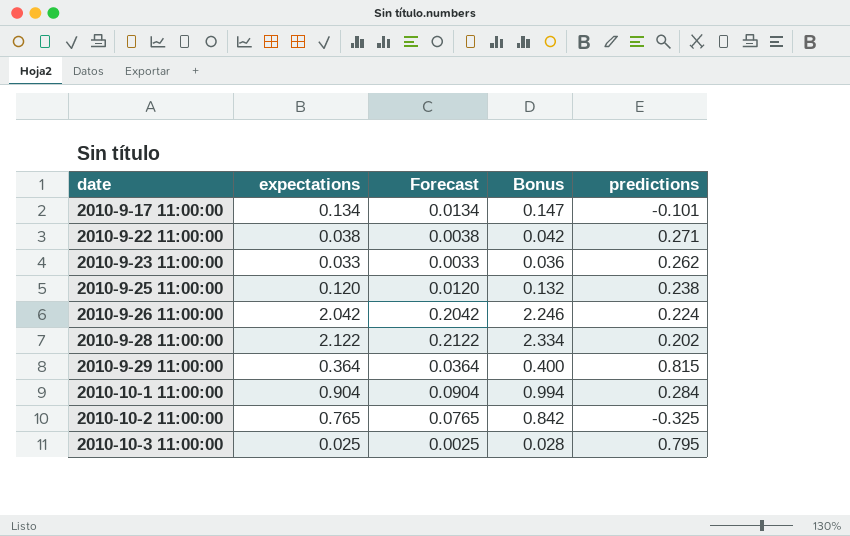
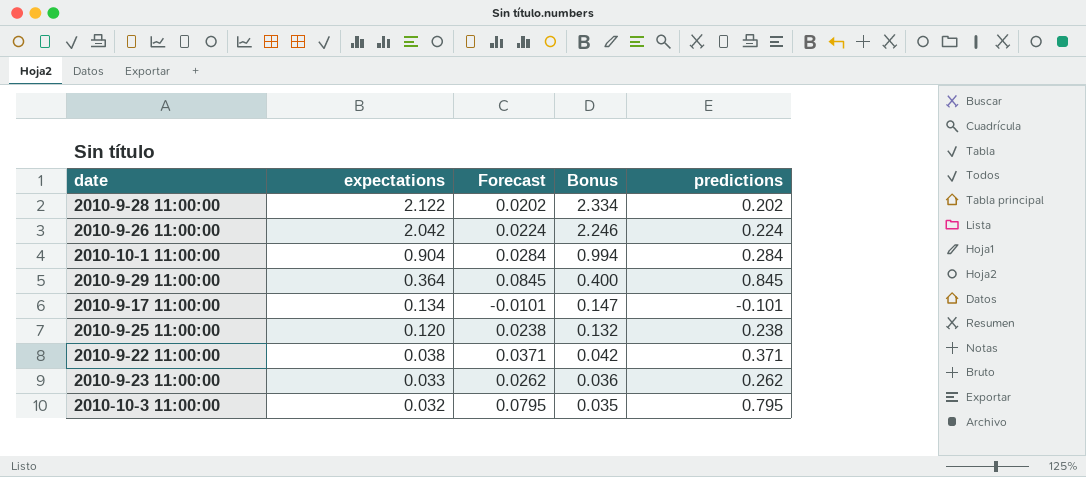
row order: date ascending -> expectations descending
column Forecast | formula: [expectations] * 0.1 -> [predictions] * 0.1
row 2010-10-2 11:00:00: 0.765 | 0.0765 | 0.842 | -0.325 -> none
2010-9-29 11:00:00 | predictions: 0.815 -> 0.845
2010-9-22 11:00:00 | predictions: 0.271 -> 0.371
2010-10-3 11:00:00 | expectations: 0.025 -> 0.032
2010-10-3 11:00:00 | Bonus: 0.028 -> 0.035

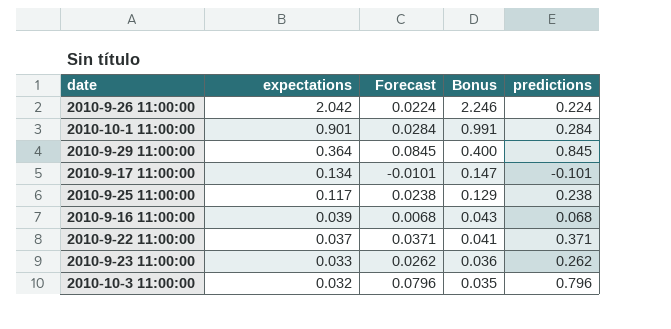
row 2010-9-28 11:00:00: 2.122 | 0.0202 | 2.334 | 0.202 -> none
2010-10-1 11:00:00 | expectations: 0.904 -> 0.901
2010-10-1 11:00:00 | Bonus: 0.994 -> 0.991
2010-9-25 11:00:00 | expectations: 0.120 -> 0.117
2010-9-25 11:00:00 | Bonus: 0.132 -> 0.129
row 2010-9-16 11:00:00: none -> 0.039 | 0.0068 | 0.043 | 0.068
2010-9-22 11:00:00 | expectations: 0.038 -> 0.037
2010-9-22 11:00:00 | Bonus: 0.042 -> 0.041
2010-10-3 11:00:00 | Forecast: 0.0795 -> 0.0796
2010-10-3 11:00:00 | predictions: 0.795 -> 0.796

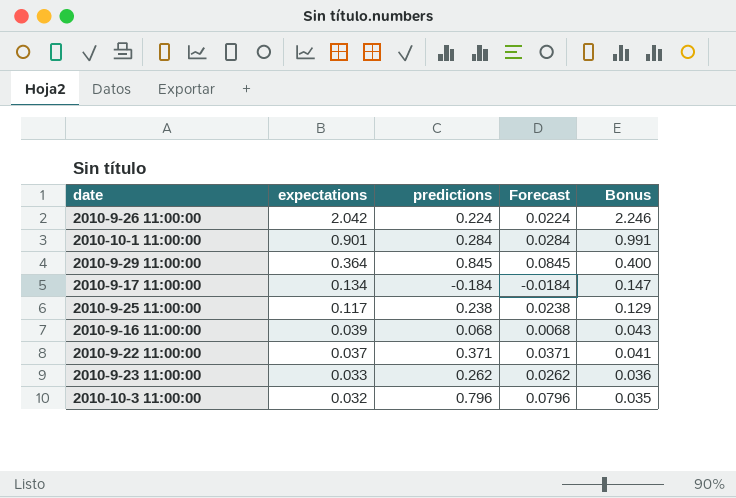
column predictions | position: 5 -> 3
2010-9-17 11:00:00 | predictions: -0.101 -> -0.184
2010-9-17 11:00:00 | Forecast: -0.0101 -> -0.0184

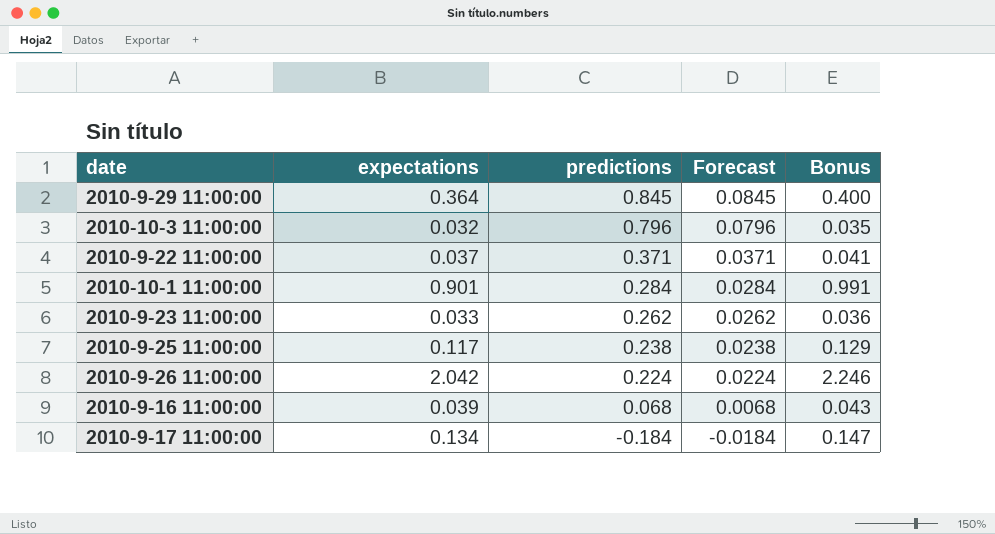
row order: expectations descending -> predictions descending

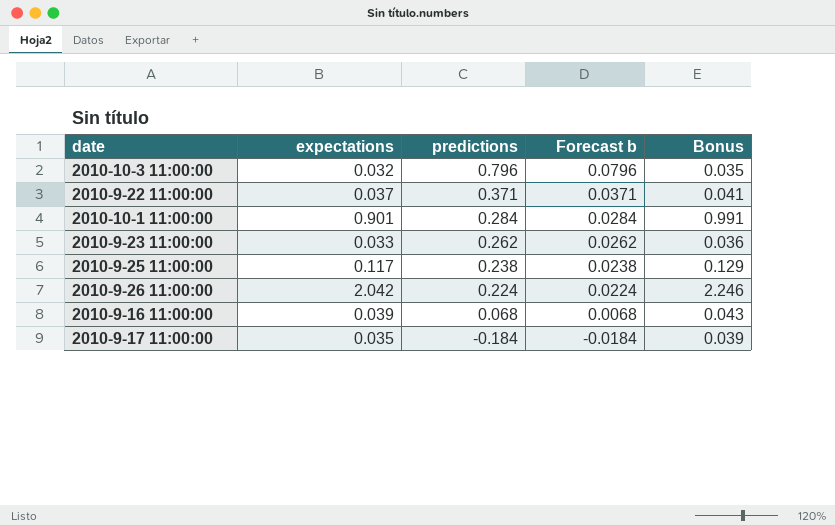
column name: Forecast -> Forecast b
row 2010-9-29 11:00:00: 0.364 | 0.845 | 0.0845 | 0.400 -> none
2010-9-17 11:00:00 | expectations: 0.134 -> 0.035
2010-9-17 11:00:00 | Bonus: 0.147 -> 0.039

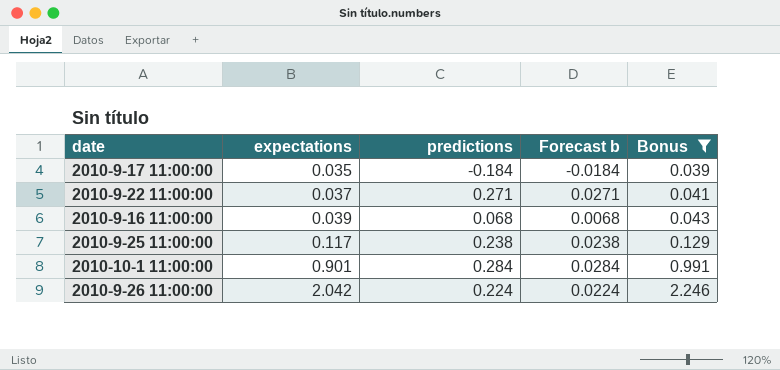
filter: none -> Bonus >= 0.039
row order: predictions descending -> expectations ascending
2010-9-22 11:00:00 | predictions: 0.371 -> 0.271
2010-9-22 11:00:00 | Forecast b: 0.0371 -> 0.0271

